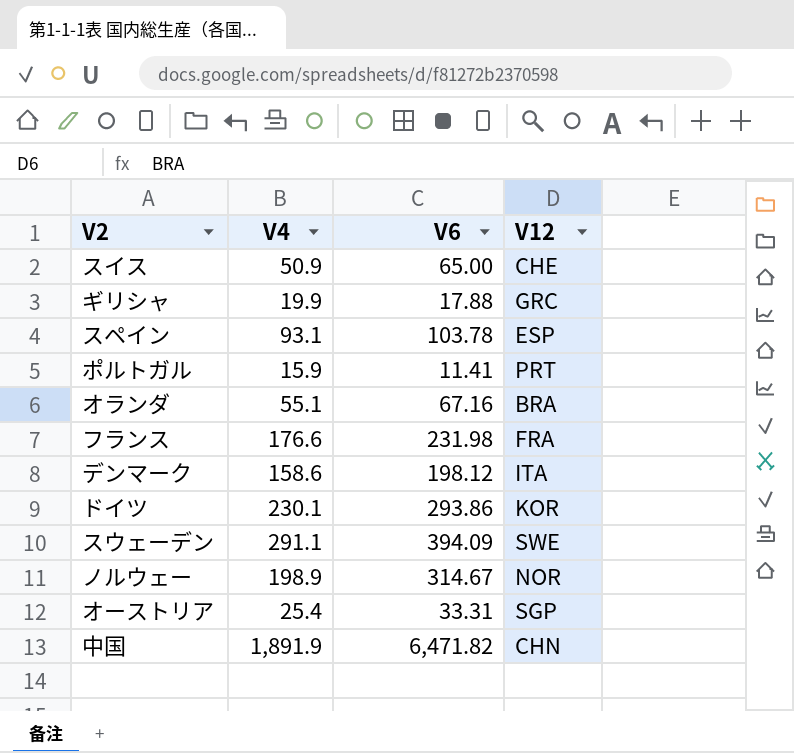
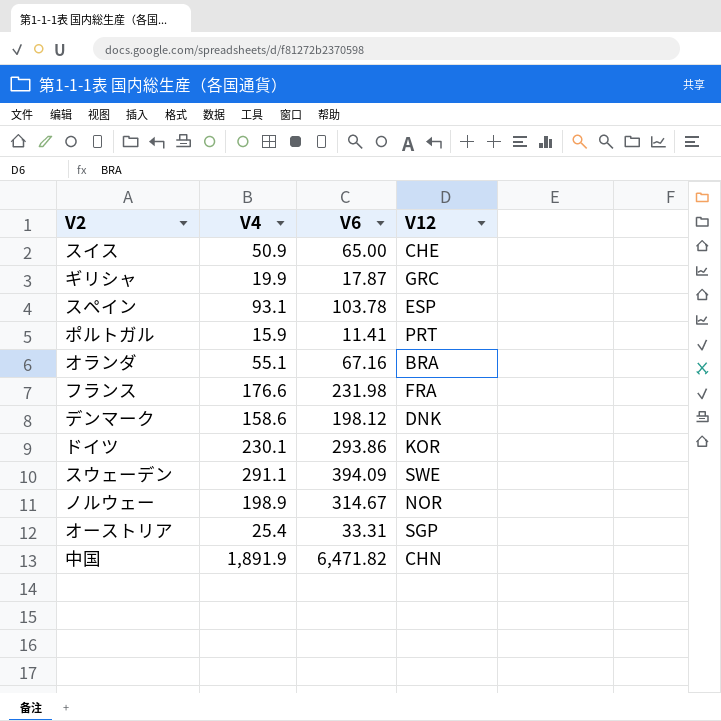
ギリシャ | V6: 17.88 -> 17.87
デンマーク | V12: ITA -> DNK

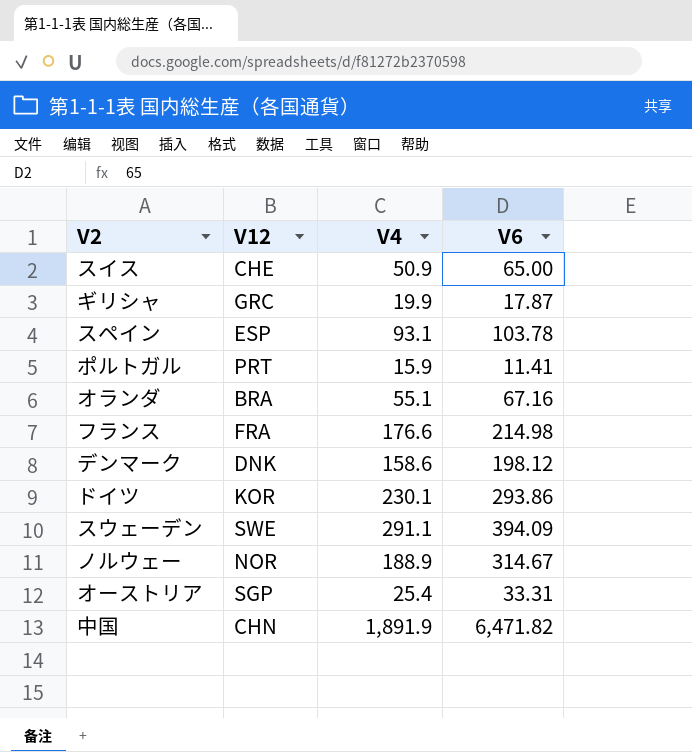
column V12 | position: 4 -> 2
フランス | V6: 231.98 -> 214.98
ノルウェー | V4: 198.9 -> 188.9

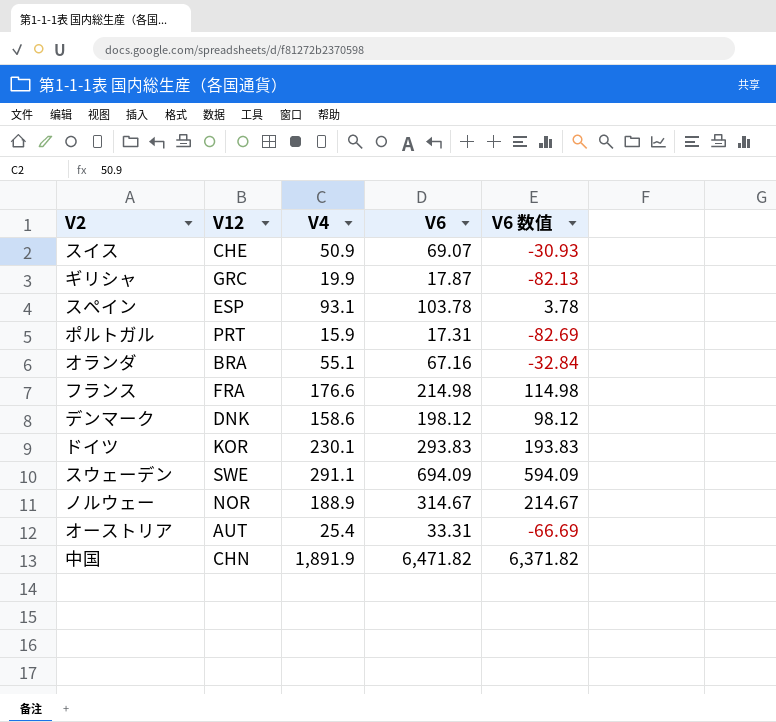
column V6 数值 | formula: none -> [V6] - 100
スイス | V6: 65.00 -> 69.07
ポルトガル | V6: 11.41 -> 17.31
ドイツ | V6: 293.86 -> 293.83
スウェーデン | V6: 394.09 -> 694.09
オーストリア | V12: SGP -> AUT

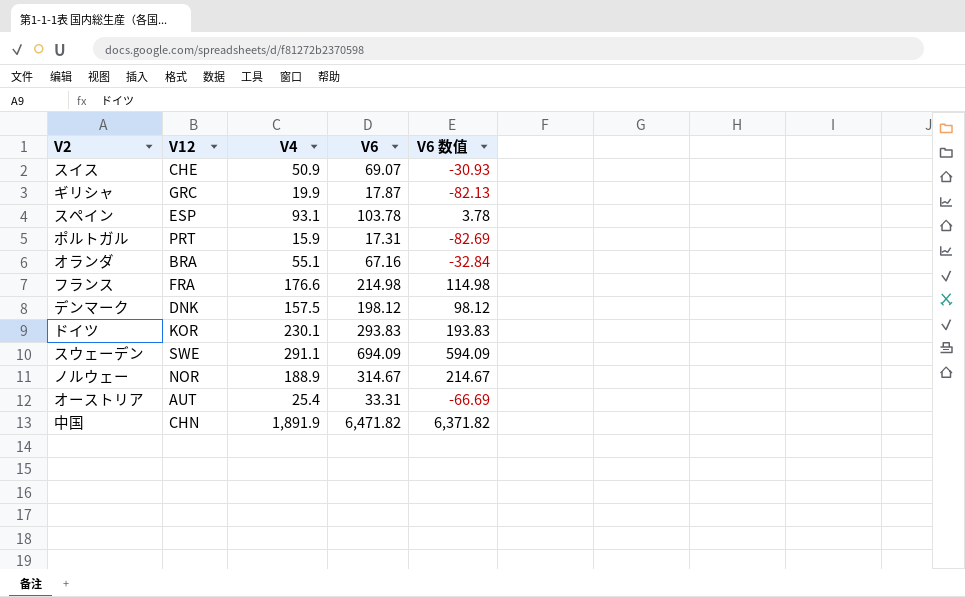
デンマーク | V4: 158.6 -> 157.5

